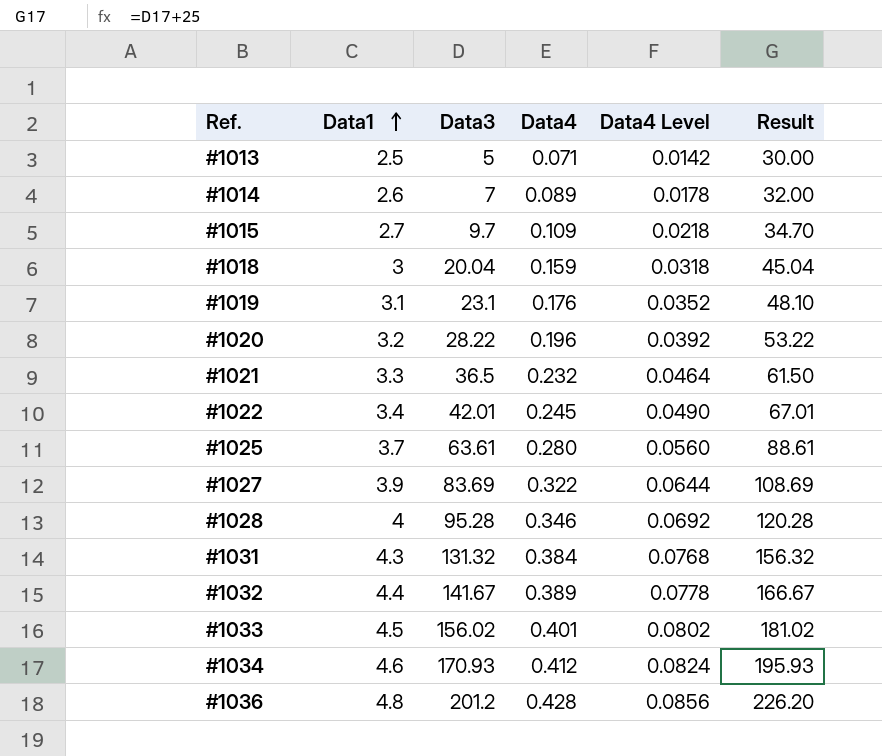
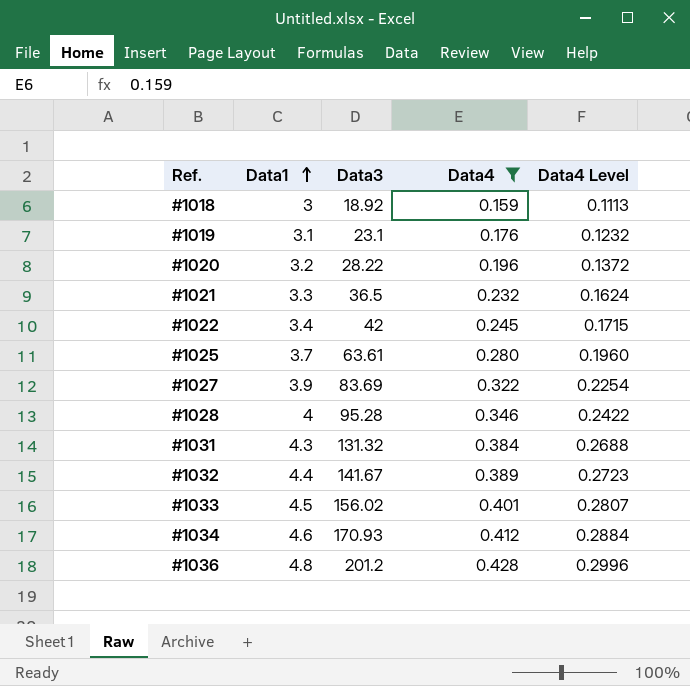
filter: none -> Data4 >= 0.159
column Result | formula: [Data3] + 25 -> none
column Data4 Level | formula: [Data4] * 0.2 -> [Data4] * 0.7
#1018 | Data3: 20.04 -> 18.92
#1022 | Data3: 42.01 -> 42

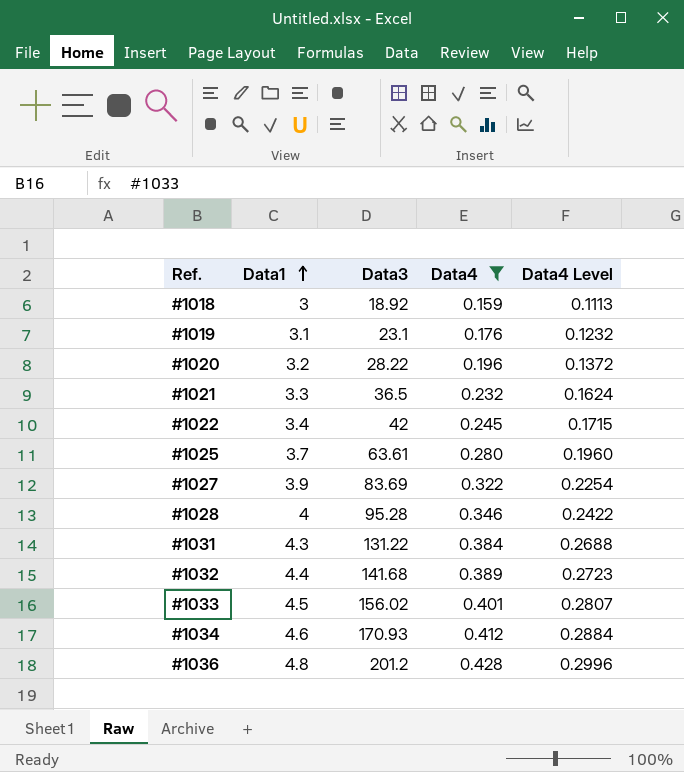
#1031 | Data3: 131.32 -> 131.22
#1032 | Data3: 141.67 -> 141.68

